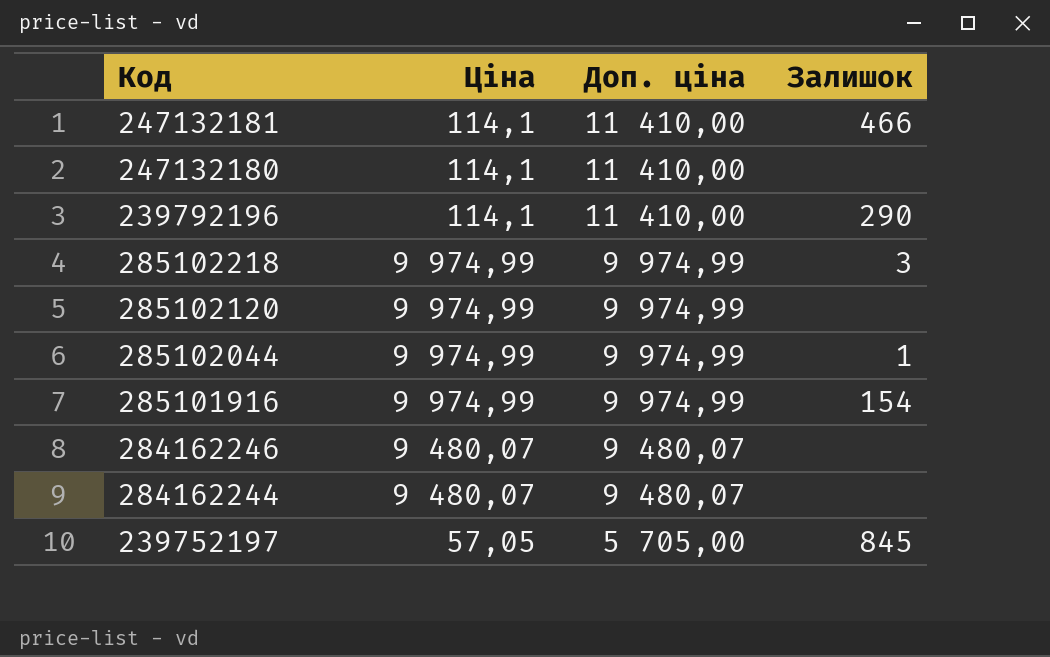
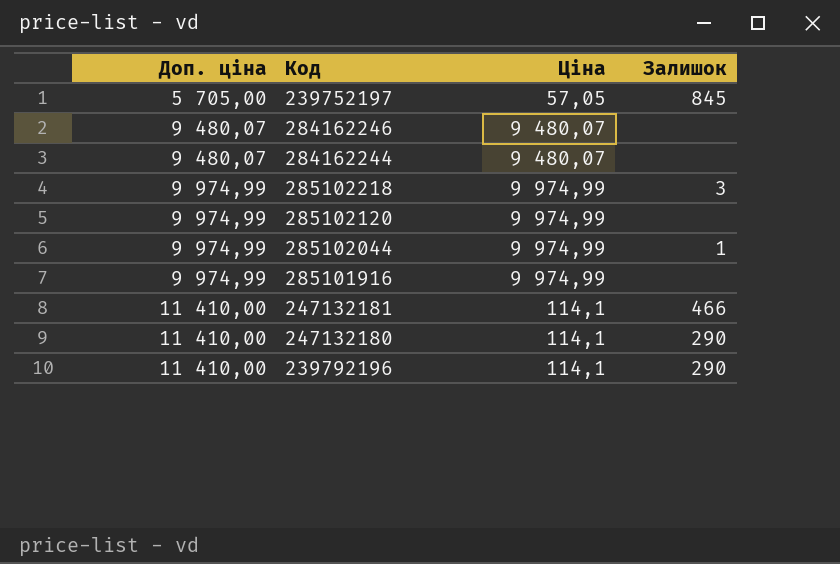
row order: Доп. ціна descending -> Доп. ціна ascending
column Доп. ціна | position: 3 -> 1
285101916 | Залишок: 154 -> none
247132180 | Залишок: none -> 290

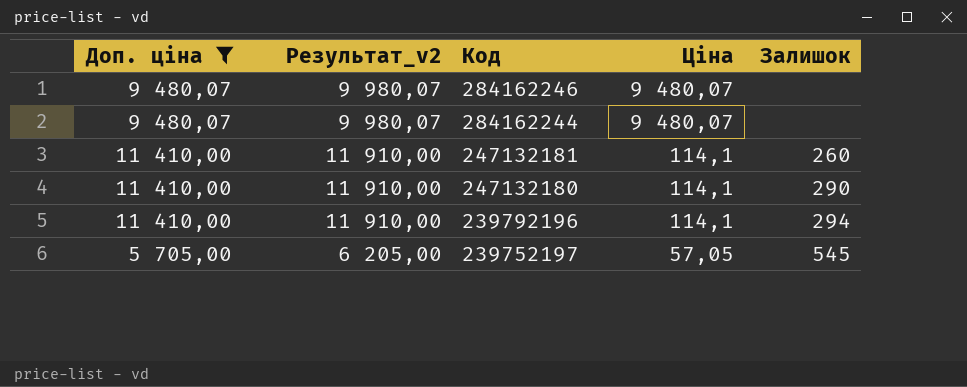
filter: none -> Доп. ціна != 9 974,99
row order: Доп. ціна ascending -> Код descending
column Результат_v2 | formula: none -> [Доп. ціна] + 500
247132181 | Залишок: 466 -> 260
239792196 | Залишок: 290 -> 294
239752197 | Залишок: 845 -> 545

